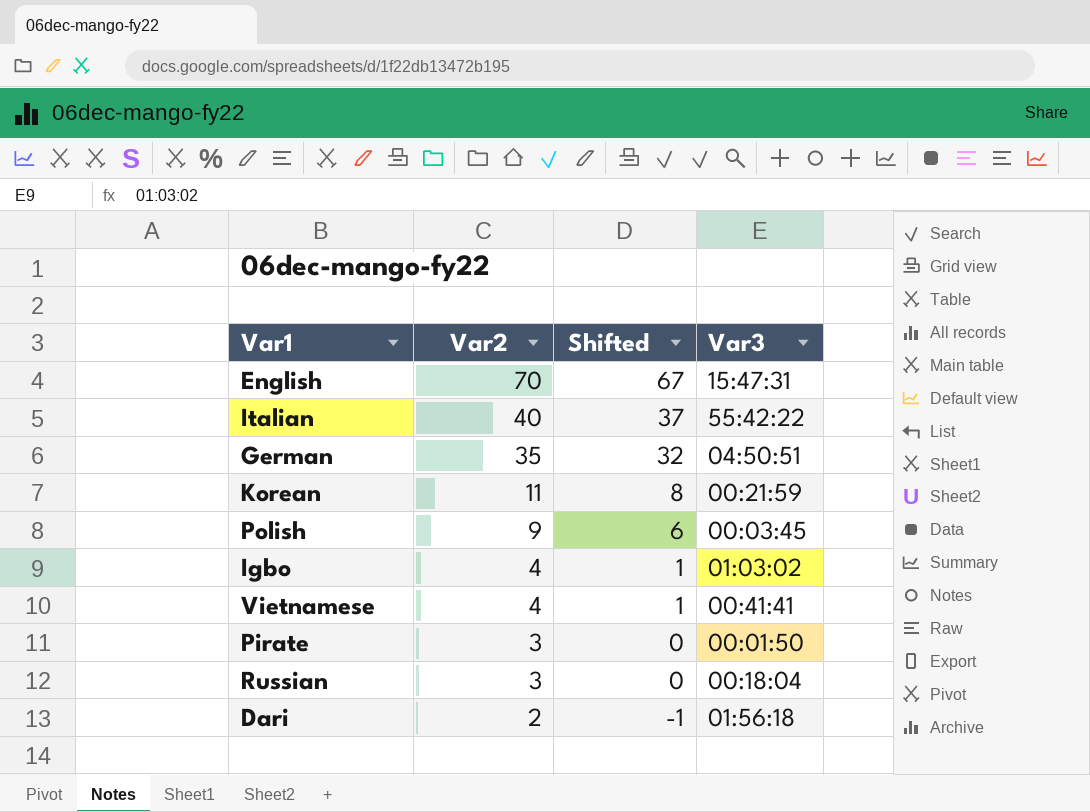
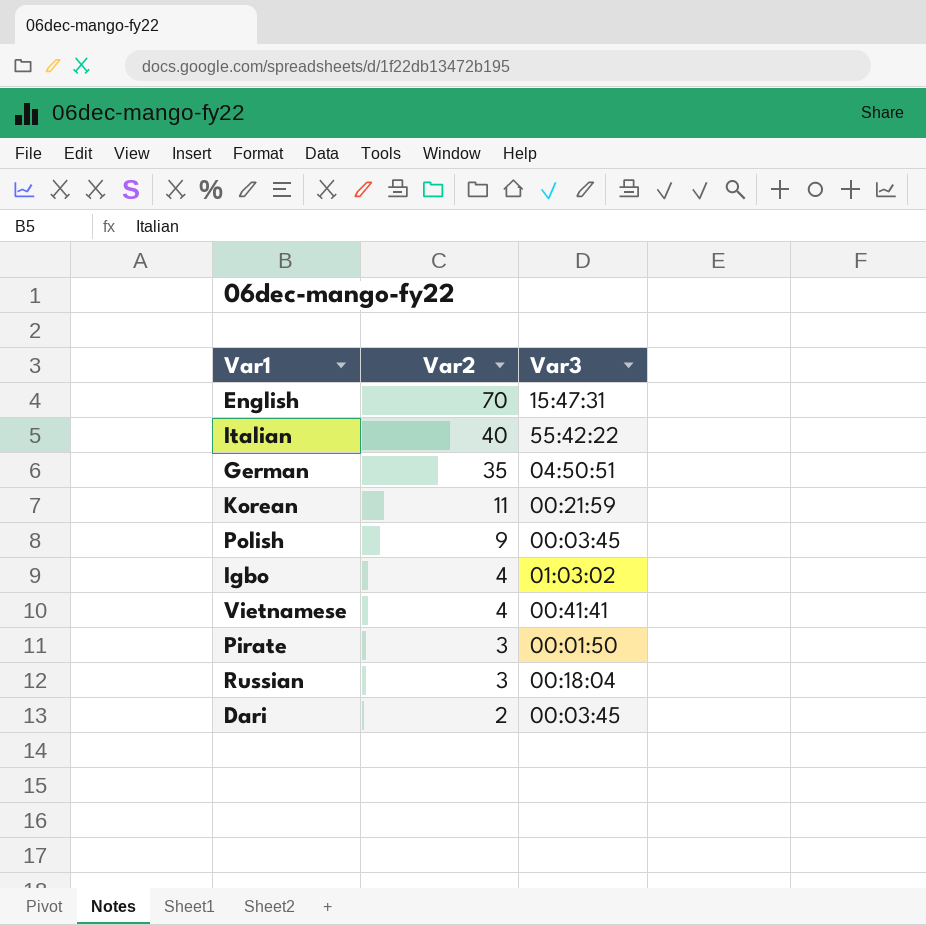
column Shifted | formula: [Var2] - 3 -> none
Dari | Var3: 01:56:18 -> 00:03:45

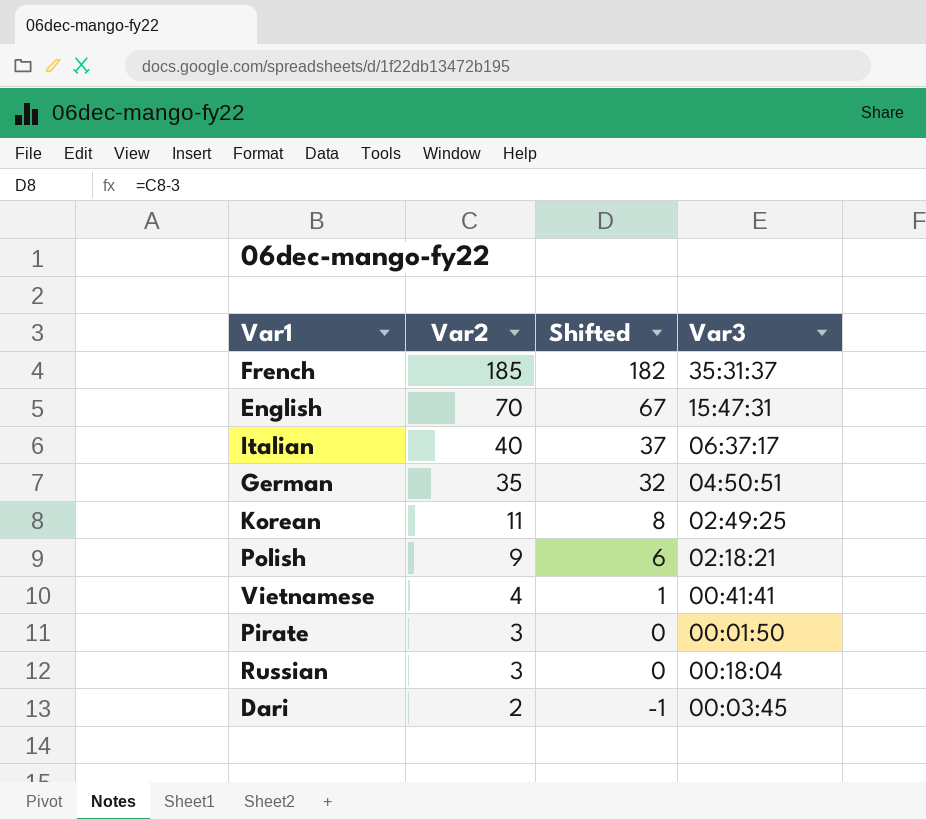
column Shifted | formula: none -> [Var2] - 3
row Igbo: 4 | 01:03:02 -> none
row French: none -> 185 | 182 | 35:31:37
Italian | Var3: 55:42:22 -> 06:37:17
Korean | Var3: 00:21:59 -> 02:49:25
Polish | Var3: 00:03:45 -> 02:18:21

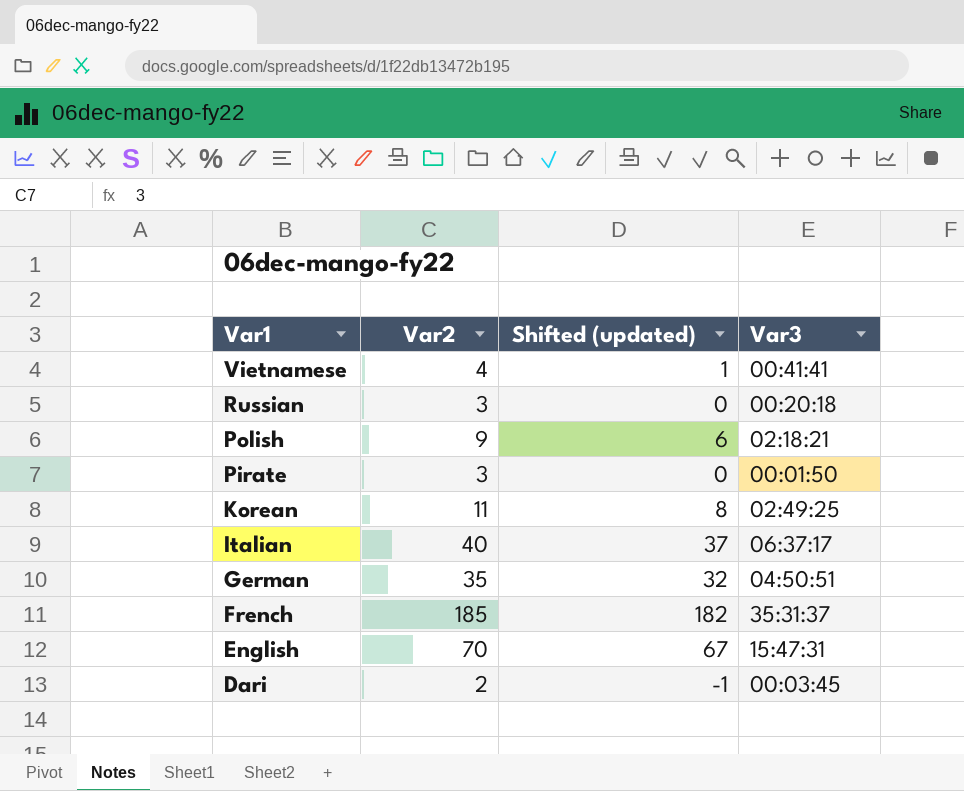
row order: Var2 descending -> Var1 descending
column name: Shifted -> Shifted (updated)
Russian | Var3: 00:18:04 -> 00:20:18

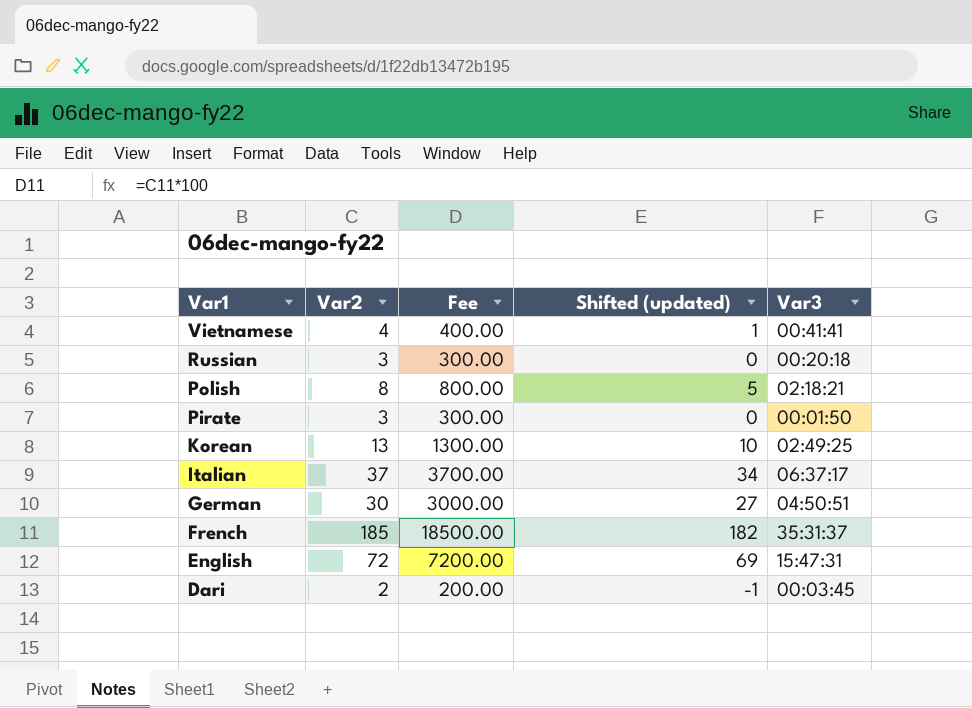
column Fee | formula: none -> [Var2] * 100
Polish | Var2: 9 -> 8
Polish | Shifted (updated): 6 -> 5
Korean | Var2: 11 -> 13
Korean | Shifted (updated): 8 -> 10
Italian | Var2: 40 -> 37
Italian | Shifted (updated): 37 -> 34
German | Var2: 35 -> 30
German | Shifted (updated): 32 -> 27
English | Var2: 70 -> 72
English | Shifted (updated): 67 -> 69

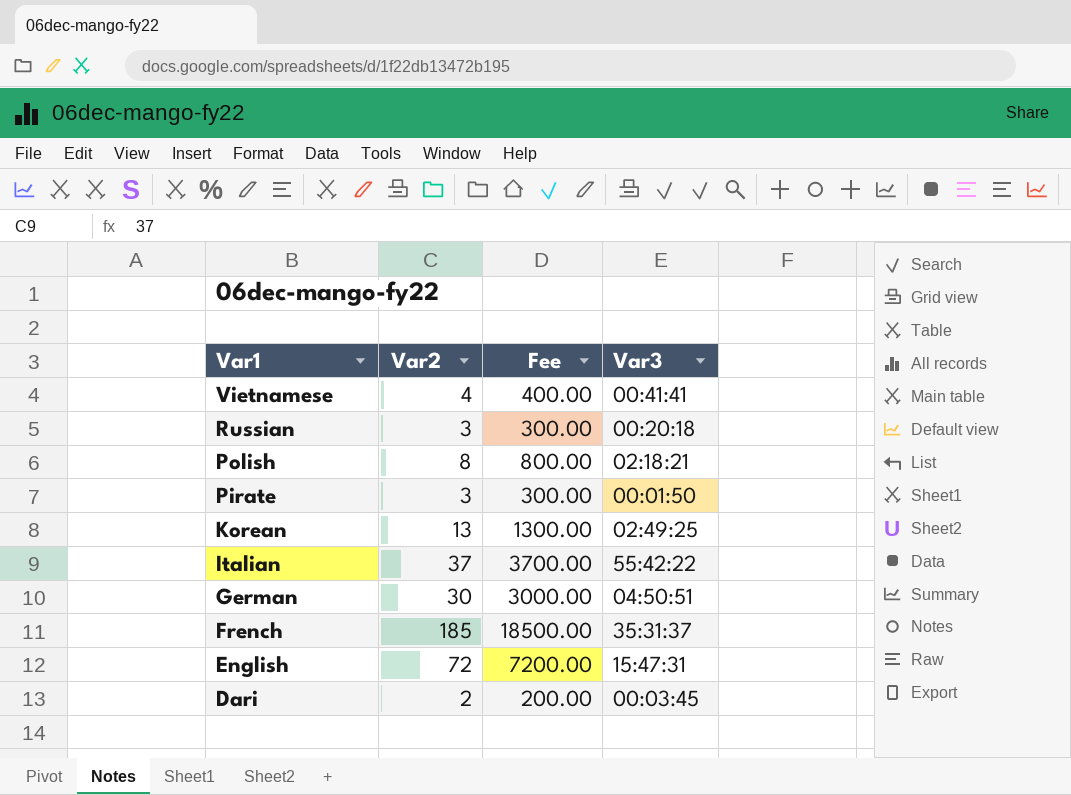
column Shifted (updated) | formula: [Var2] - 3 -> none
Italian | Var3: 06:37:17 -> 55:42:22

